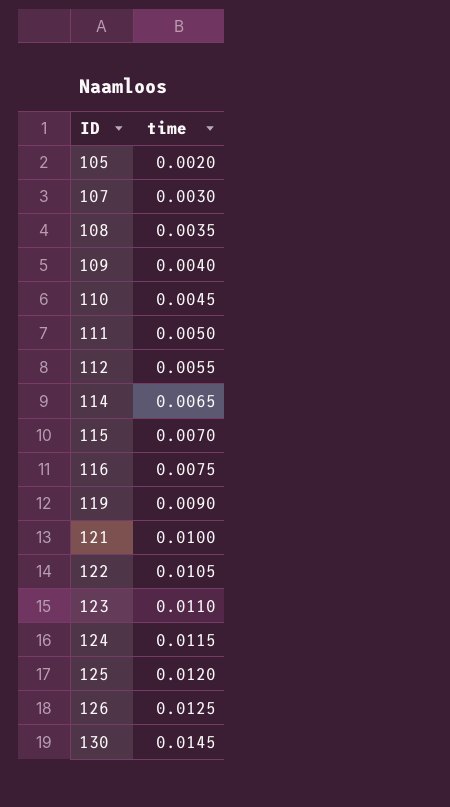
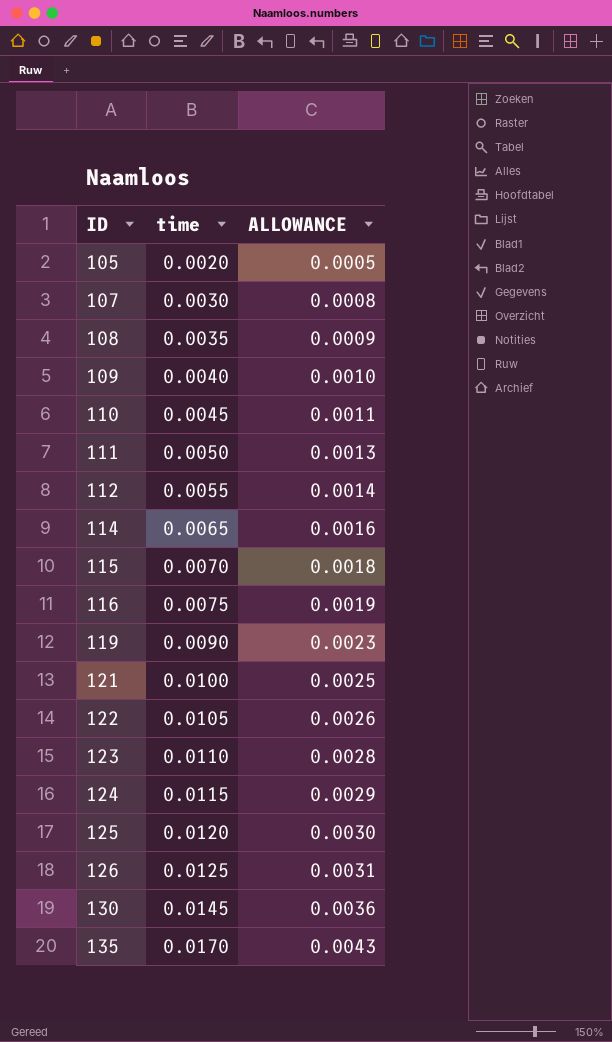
column ALLOWANCE | formula: none -> [time] * 0.25
row 135: none -> 0.0170 | 0.0043

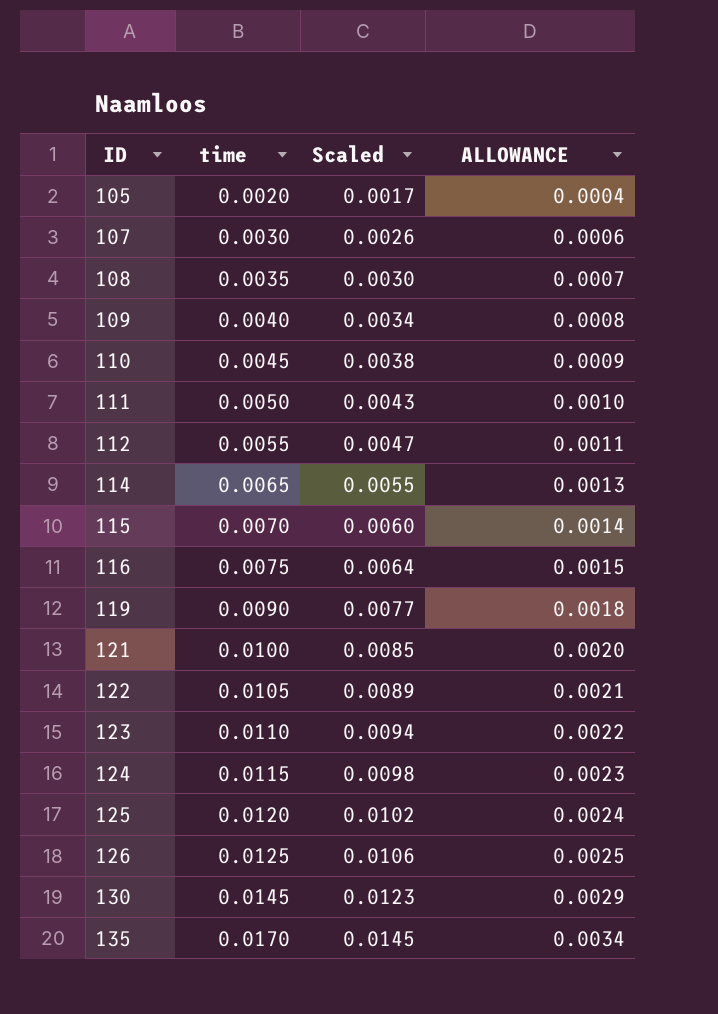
column Scaled | formula: none -> [time] * 0.85
column ALLOWANCE | formula: [time] * 0.25 -> [time] * 0.2

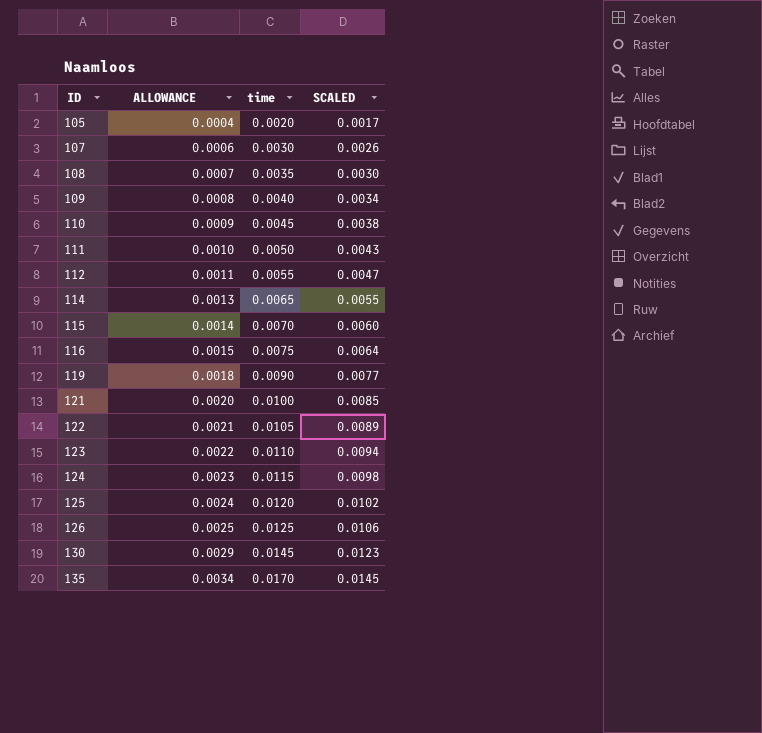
column ALLOWANCE | position: 4 -> 2
column name: Scaled -> SCALED

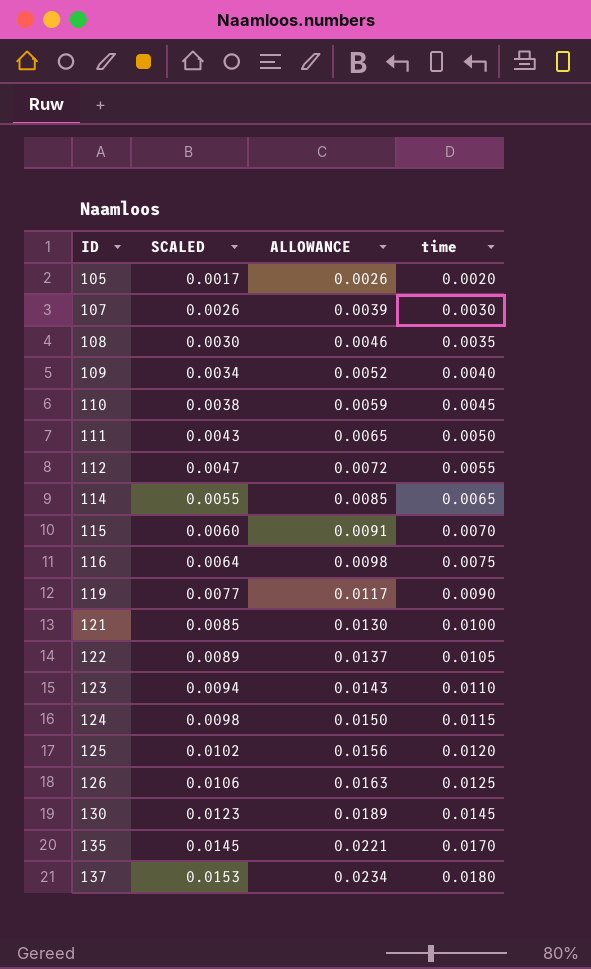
column SCALED | position: 4 -> 2
column ALLOWANCE | formula: [time] * 0.2 -> [time] * 1.3
row 137: none -> 0.0153 | 0.0234 | 0.0180

